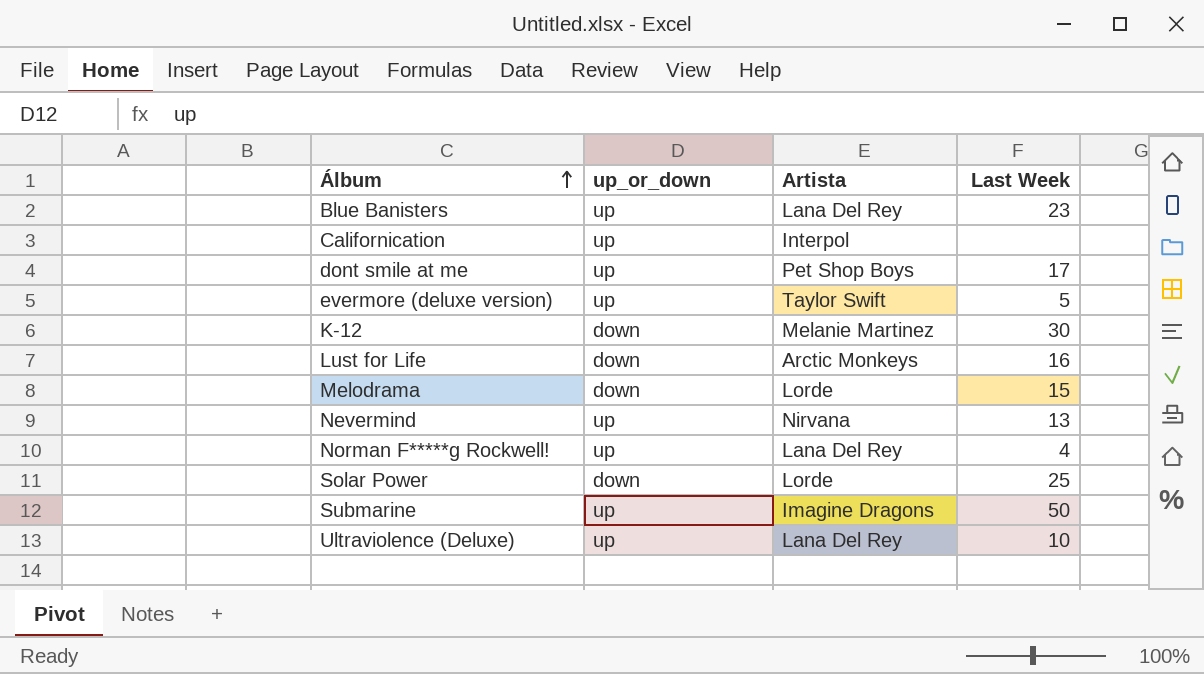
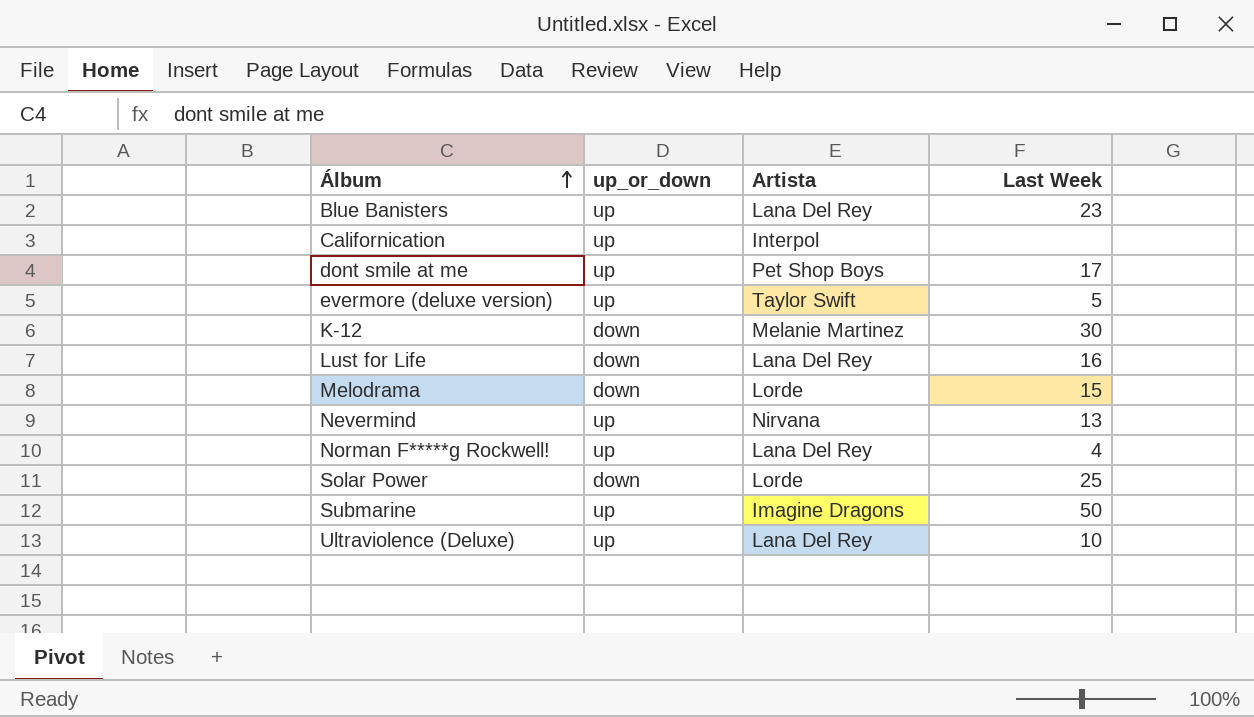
Lust for Life | Artista: Arctic Monkeys -> Lana Del Rey

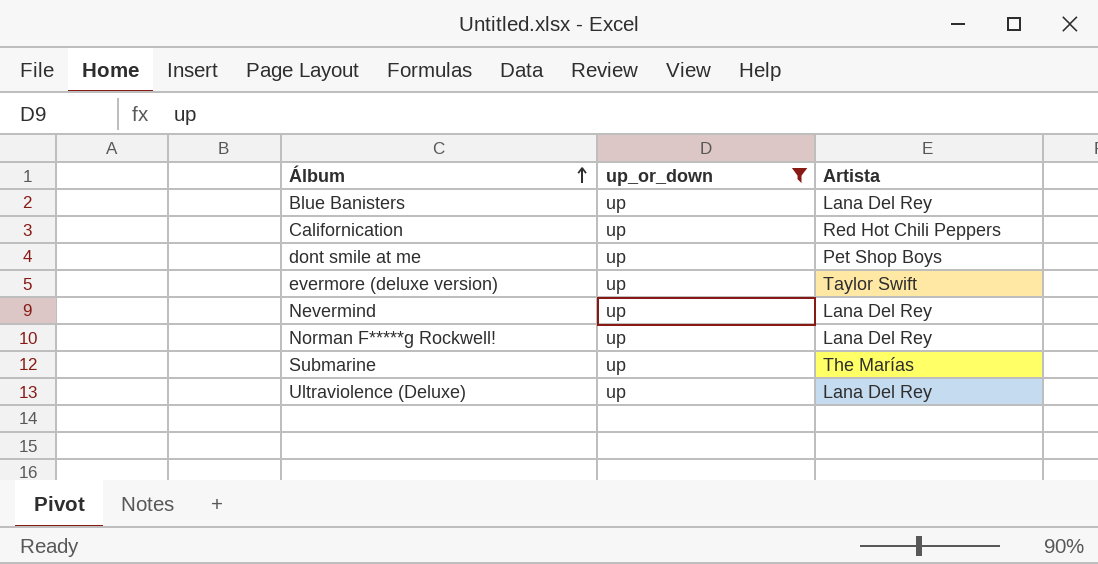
filter: none -> up_or_down = up
column Last Week | position: 4 -> none
Californication | Artista: Interpol -> Red Hot Chili Peppers
Nevermind | Artista: Nirvana -> Lana Del Rey
Submarine | Artista: Imagine Dragons -> The Marías

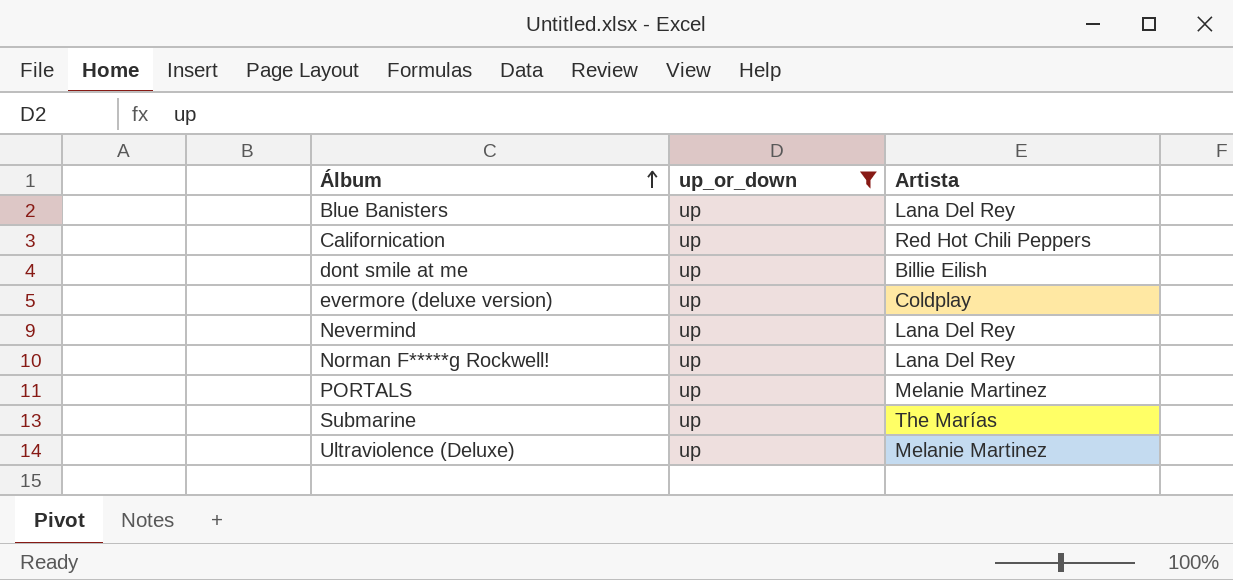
dont smile at me | Artista: Pet Shop Boys -> Billie Eilish
evermore (deluxe version) | Artista: Taylor Swift -> Coldplay
row PORTALS: none -> up | Melanie Martinez
Ultraviolence (Deluxe) | Artista: Lana Del Rey -> Melanie Martinez

